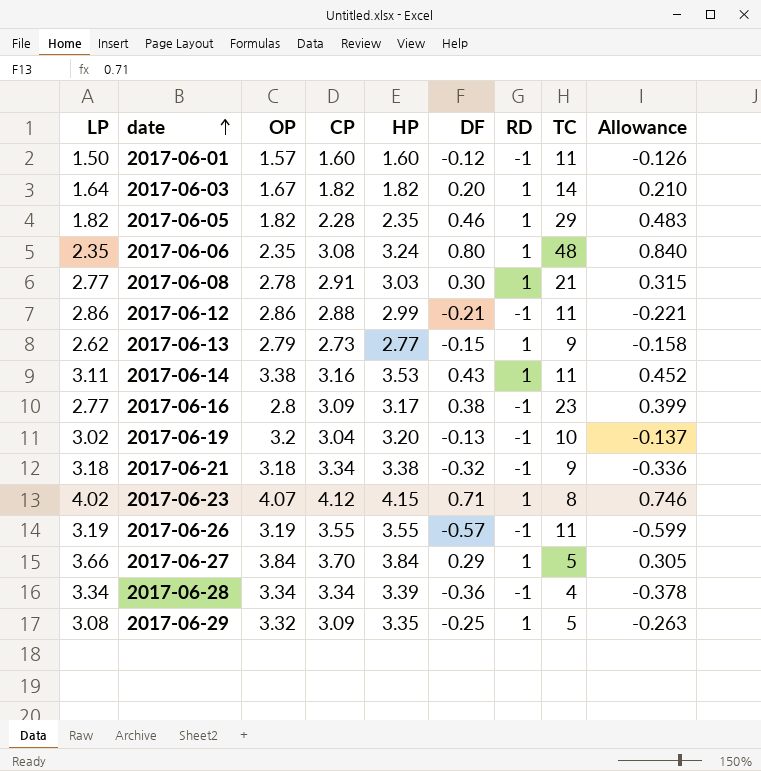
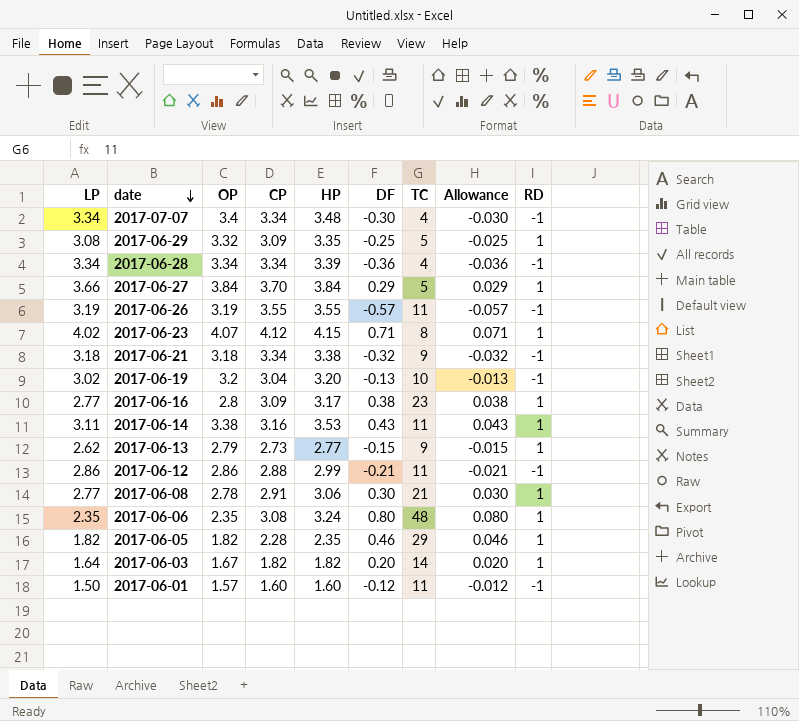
row order: date ascending -> date descending
column Allowance | formula: [DF] * 1.05 -> [DF] * 0.1
column RD | position: 7 -> 9
row 2017-07-07: none -> 3.34 | 3.4 | 3.34 | 3.48 | -0.30 | 4 | -0.030 | -1
2017-06-16 | RD: -1 -> 1
2017-06-08 | HP: 3.03 -> 3.06

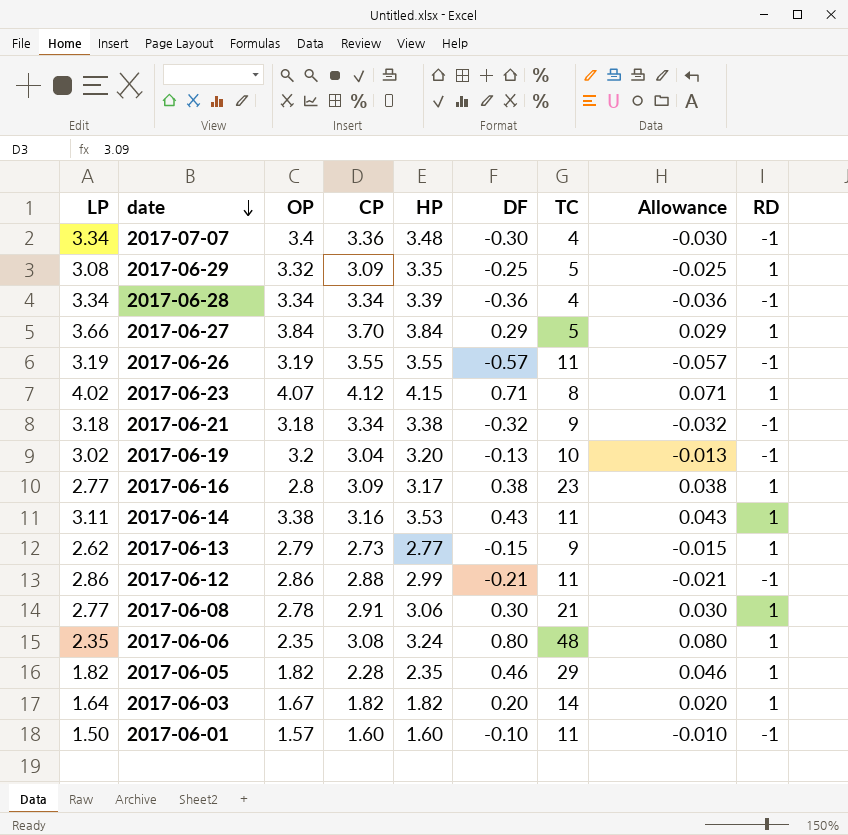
2017-07-07 | CP: 3.34 -> 3.36
2017-06-01 | DF: -0.12 -> -0.10
2017-06-01 | Allowance: -0.012 -> -0.010

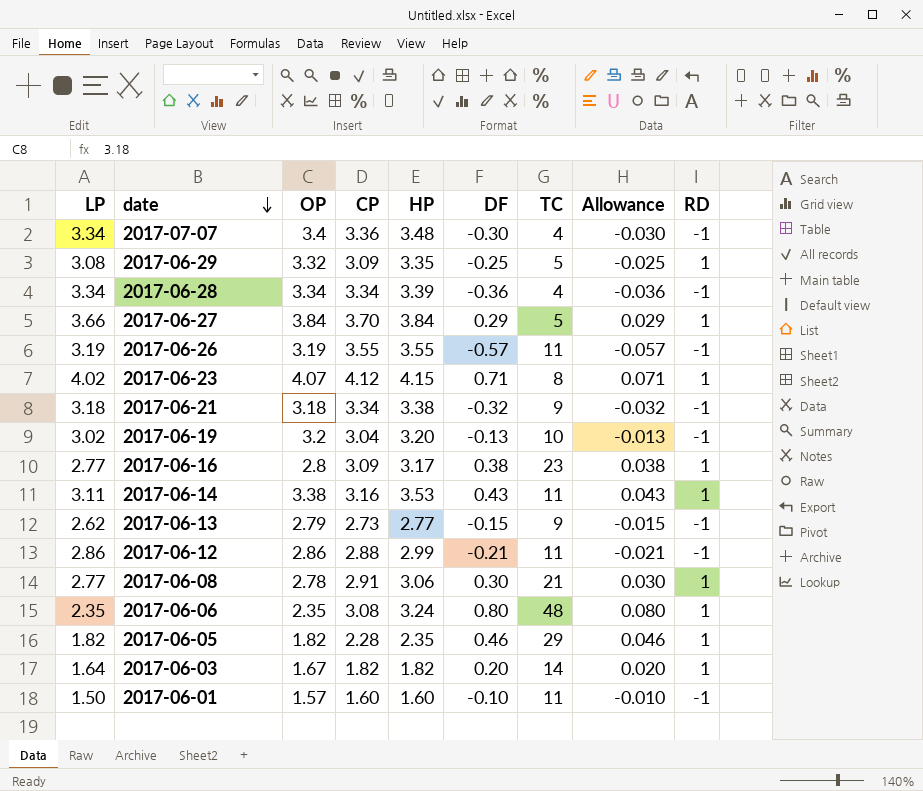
2017-06-13 | RD: 1 -> -1

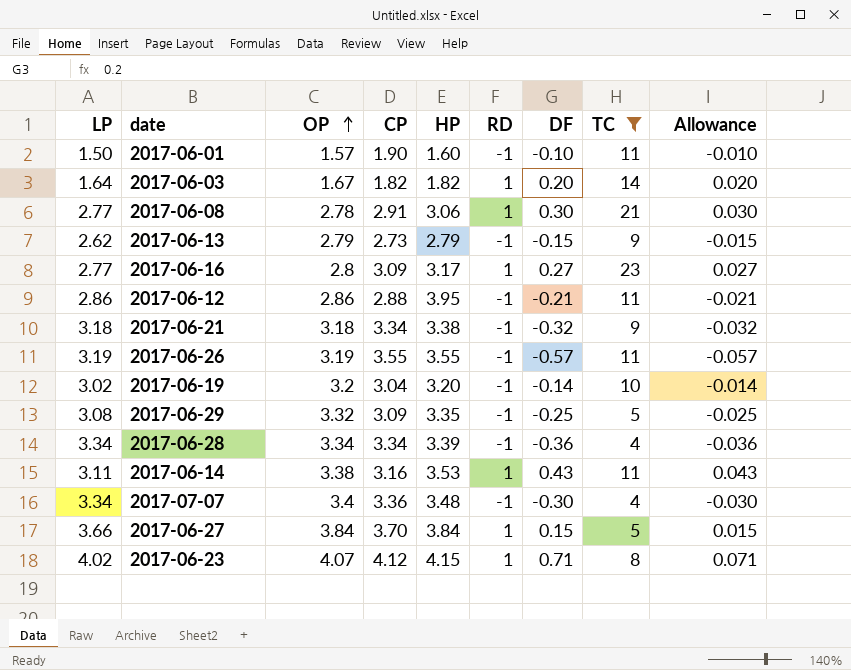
filter: none -> TC <= 23
row order: date descending -> OP ascending
column RD | position: 9 -> 6
2017-06-01 | CP: 1.60 -> 1.90
2017-06-13 | HP: 2.77 -> 2.79
2017-06-16 | DF: 0.38 -> 0.27
2017-06-16 | Allowance: 0.038 -> 0.027
2017-06-12 | HP: 2.99 -> 3.95
2017-06-19 | DF: -0.13 -> -0.14
2017-06-19 | Allowance: -0.013 -> -0.014
2017-06-29 | RD: 1 -> -1
2017-06-27 | DF: 0.29 -> 0.15
2017-06-27 | Allowance: 0.029 -> 0.015

